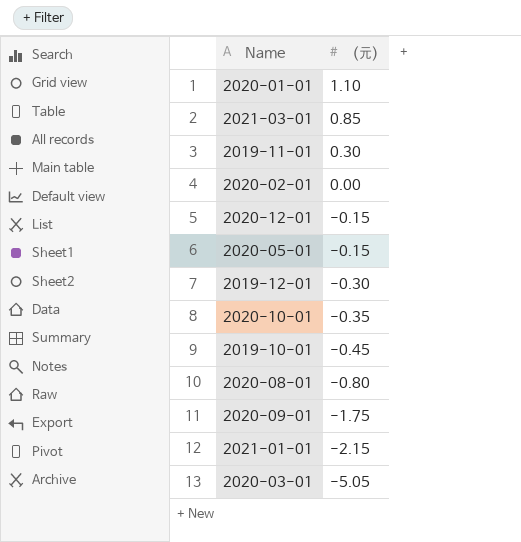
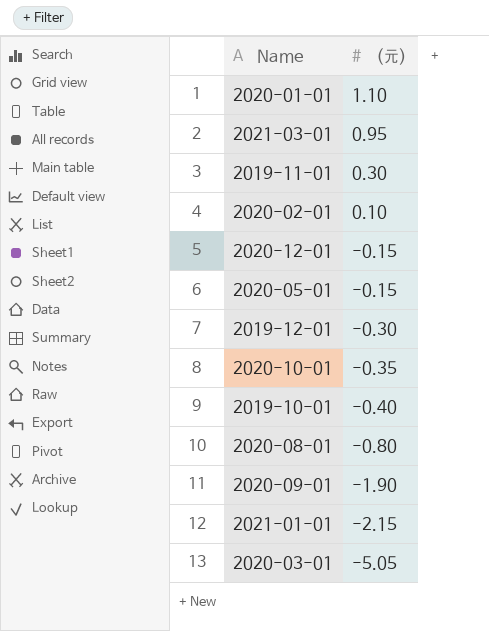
2021-03-01 | (元): 0.85 -> 0.95
2020-02-01 | (元): 0.00 -> 0.10
2019-10-01 | (元): -0.45 -> -0.40
2020-09-01 | (元): -1.75 -> -1.90

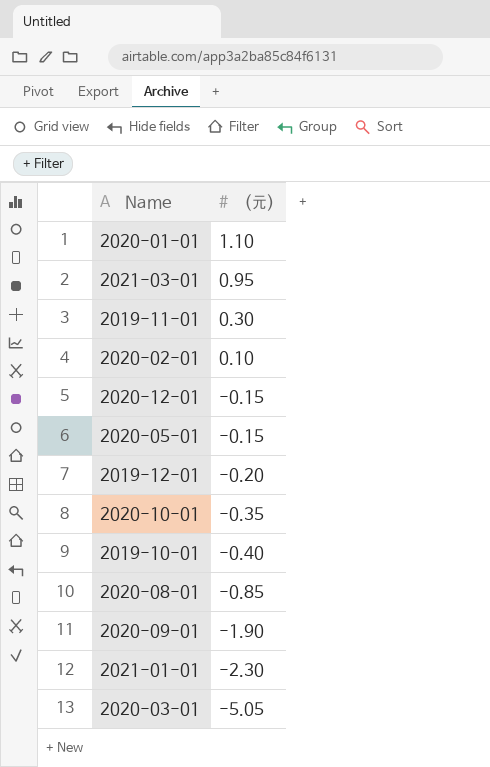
2019-12-01 | (元): -0.30 -> -0.20
2020-08-01 | (元): -0.80 -> -0.85
2021-01-01 | (元): -2.15 -> -2.30

